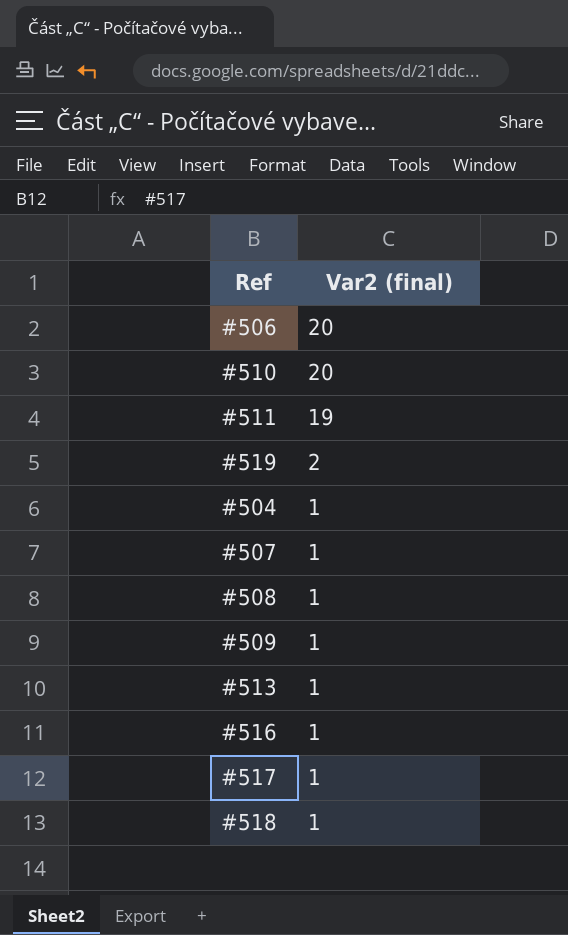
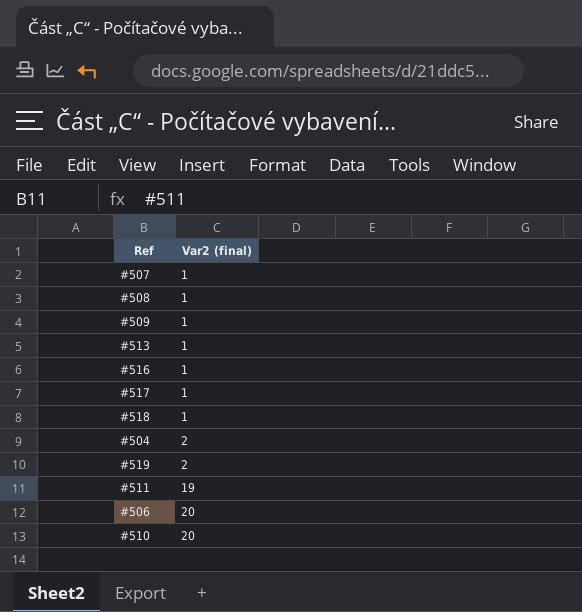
row order: Var2 (final) descending -> Var2 (final) ascending
#504 | Var2 (final): 1 -> 2

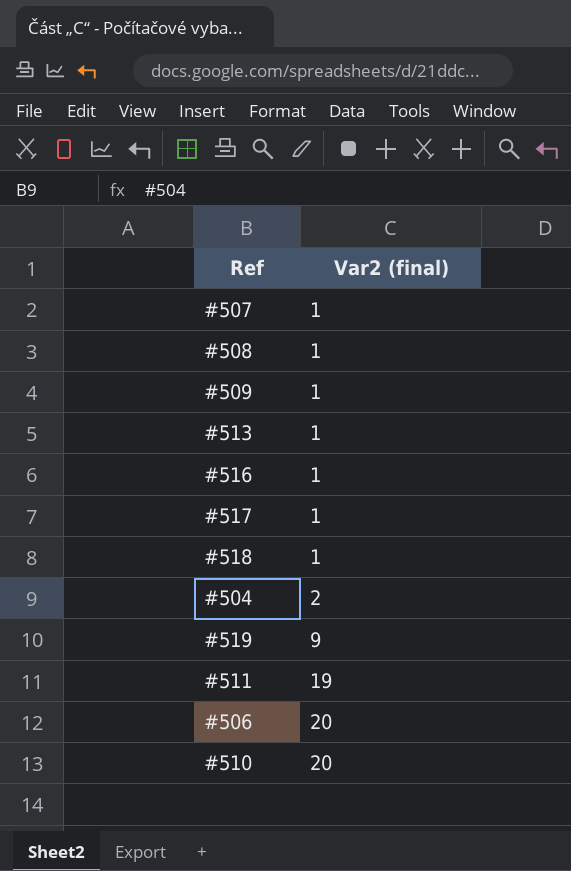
#519 | Var2 (final): 2 -> 9

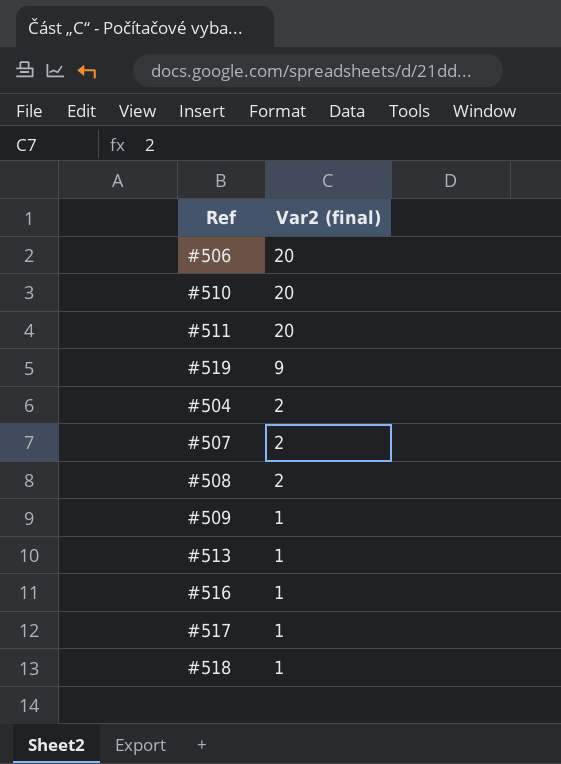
row order: Var2 (final) ascending -> Var2 (final) descending
#511 | Var2 (final): 19 -> 20
#507 | Var2 (final): 1 -> 2
#508 | Var2 (final): 1 -> 2

